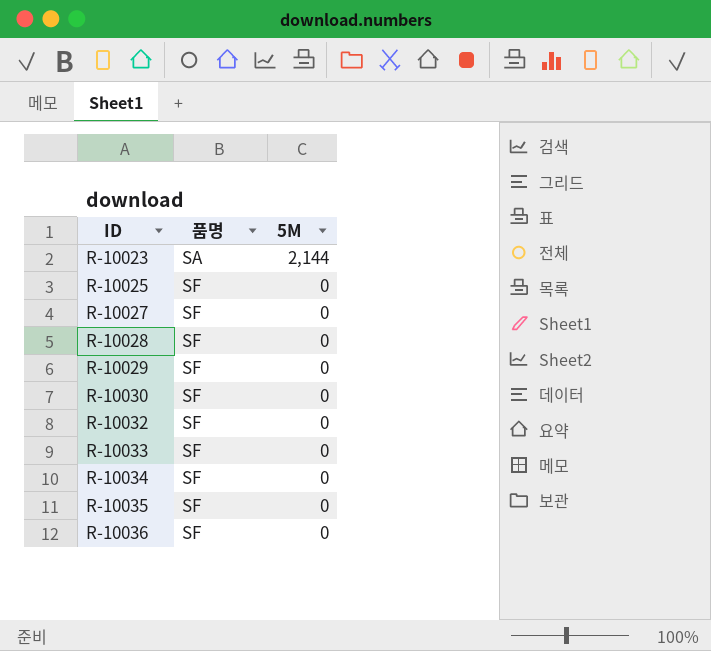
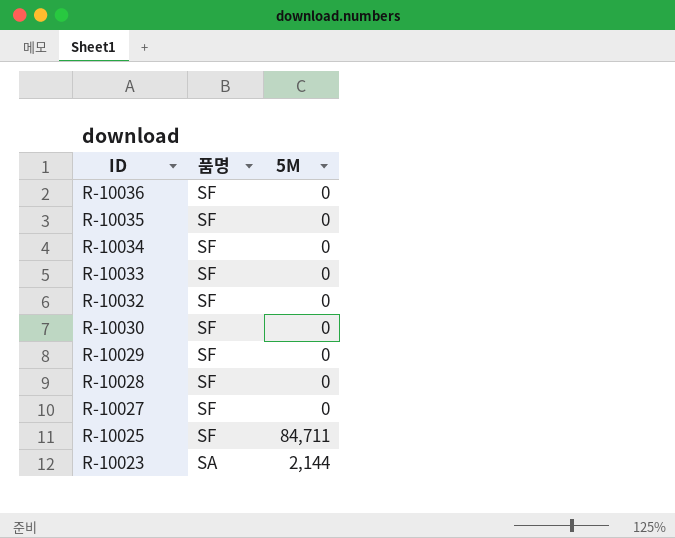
row order: ID ascending -> ID descending
R-10025 | 5M: 0 -> 84,711

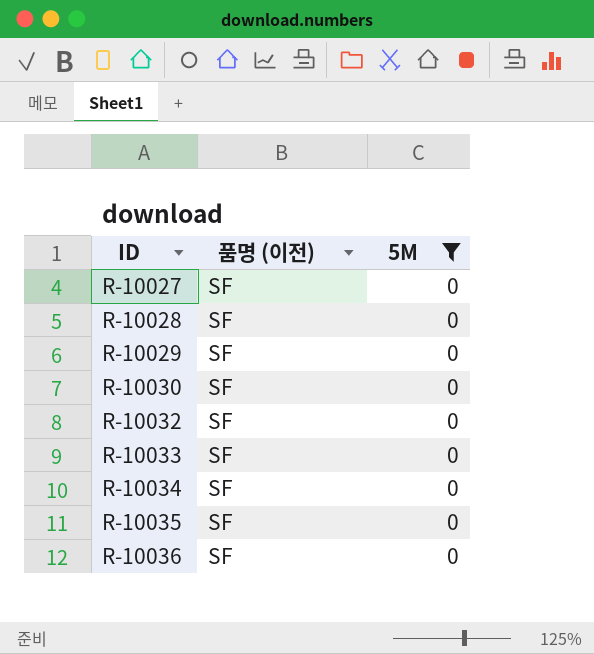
filter: none -> 5M = 0
row order: ID descending -> ID ascending
column name: 품명 -> 품명 (이전)

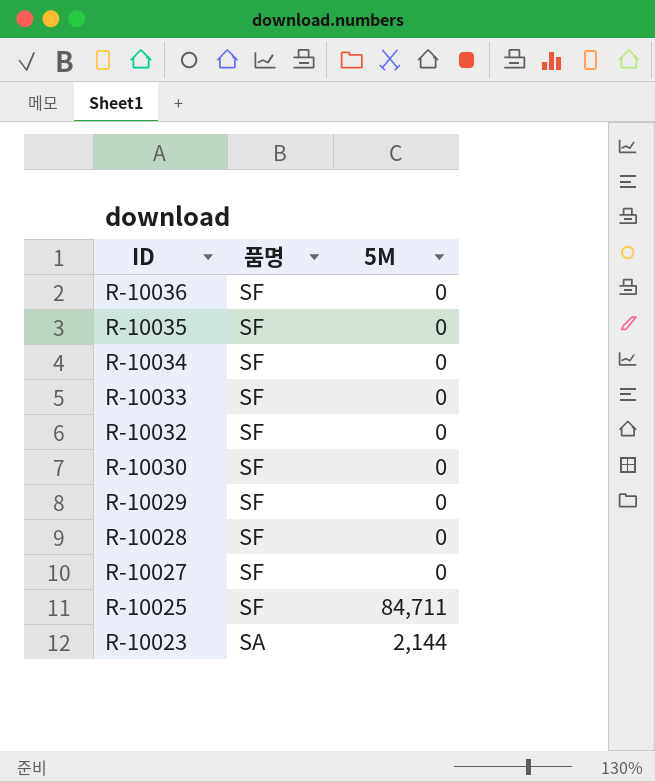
filter: 5M = 0 -> none
row order: ID ascending -> ID descending
column name: 품명 (이전) -> 품명

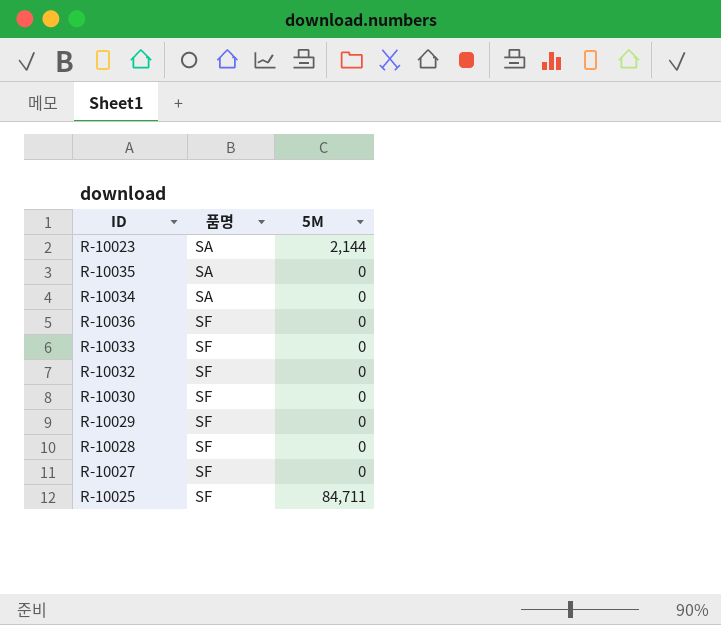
row order: ID descending -> 품명 ascending
R-10035 | 품명: SF -> SA
R-10034 | 품명: SF -> SA

